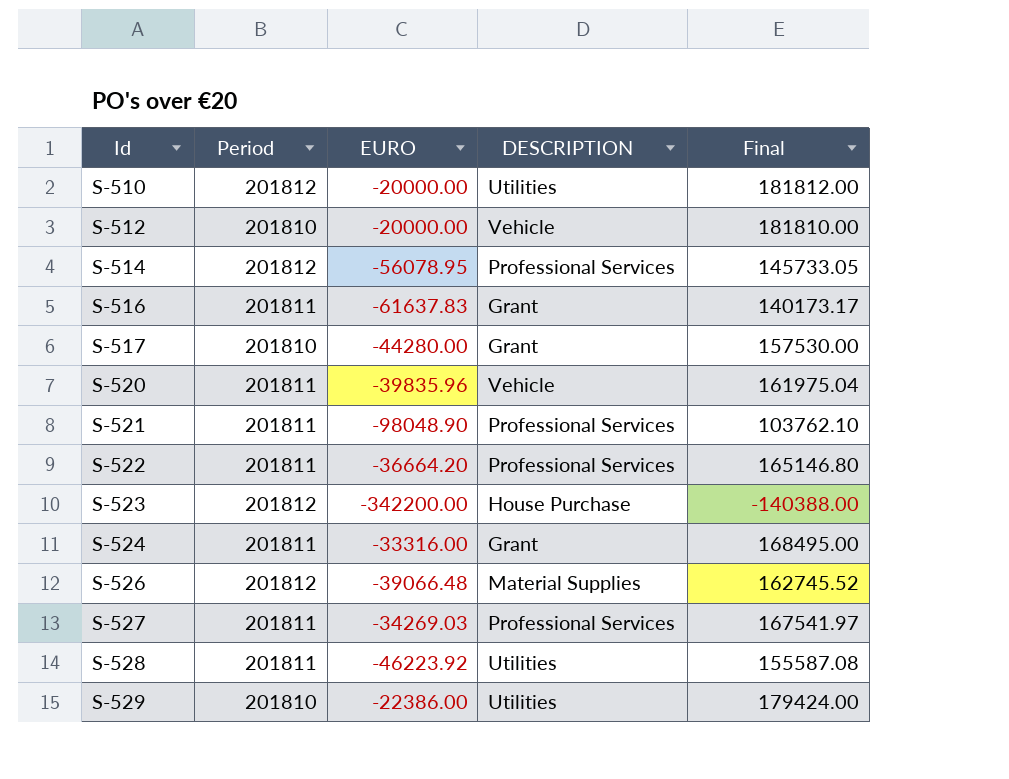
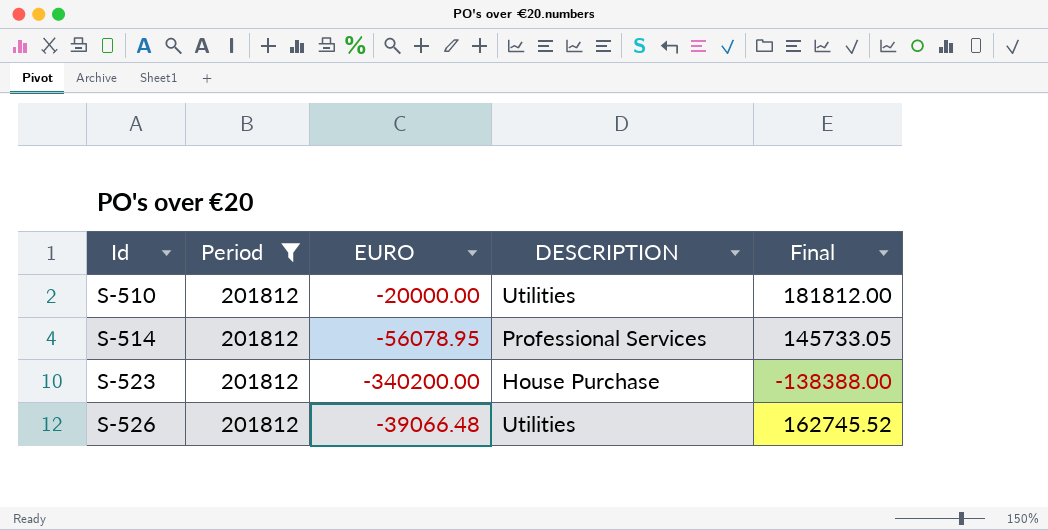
filter: none -> Period = 201812
S-523 | EURO: -342200.00 -> -340200.00
S-523 | Final: -140388.00 -> -138388.00
S-526 | DESCRIPTION: Material Supplies -> Utilities

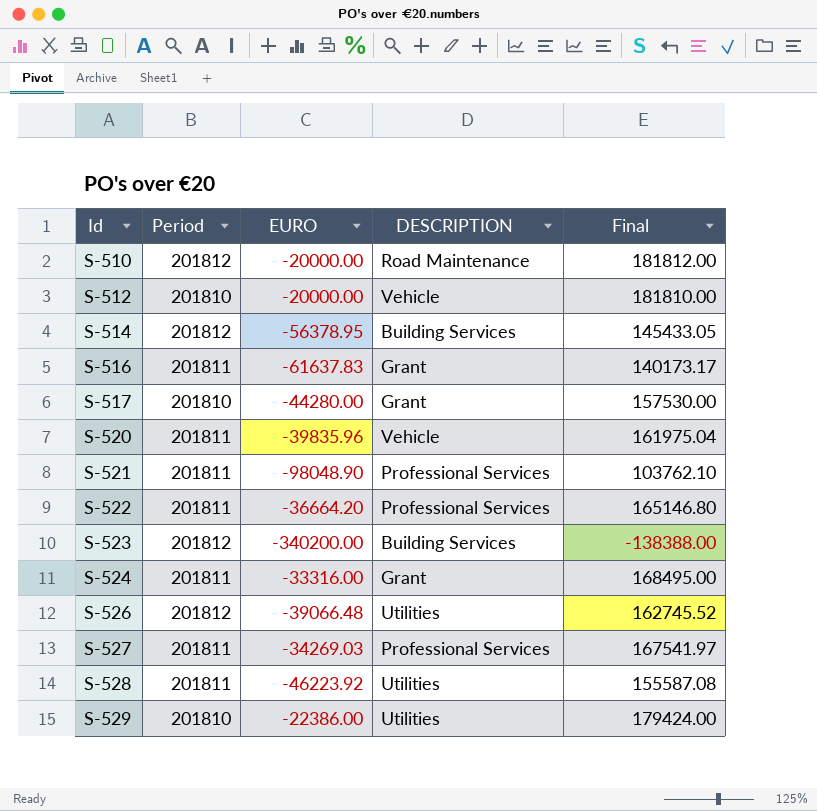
filter: Period = 201812 -> none
S-510 | DESCRIPTION: Utilities -> Road Maintenance
S-514 | EURO: -56078.95 -> -56378.95
S-514 | DESCRIPTION: Professional Services -> Building Services
S-514 | Final: 145733.05 -> 145433.05
S-523 | DESCRIPTION: House Purchase -> Building Services

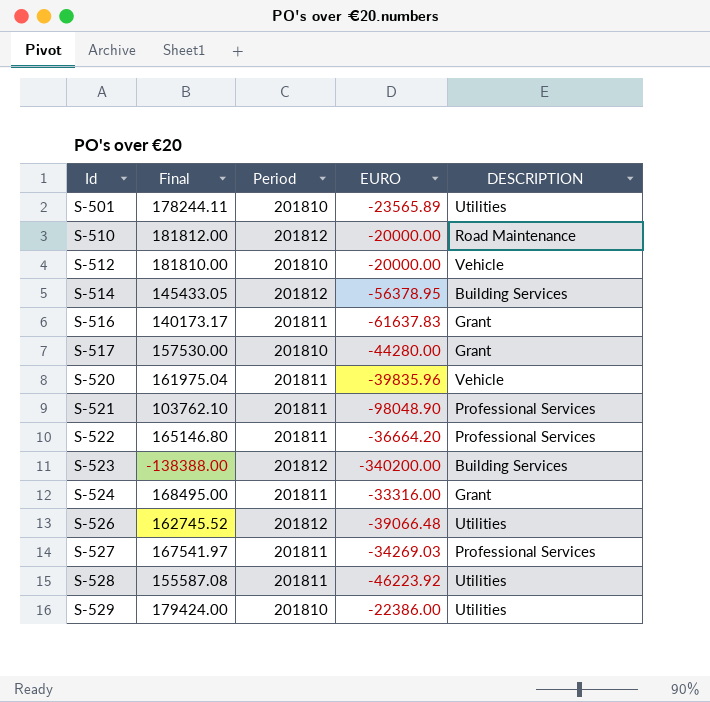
column Final | position: 5 -> 2
row S-501: none -> 178244.11 | 201810 | -23565.89 | Utilities

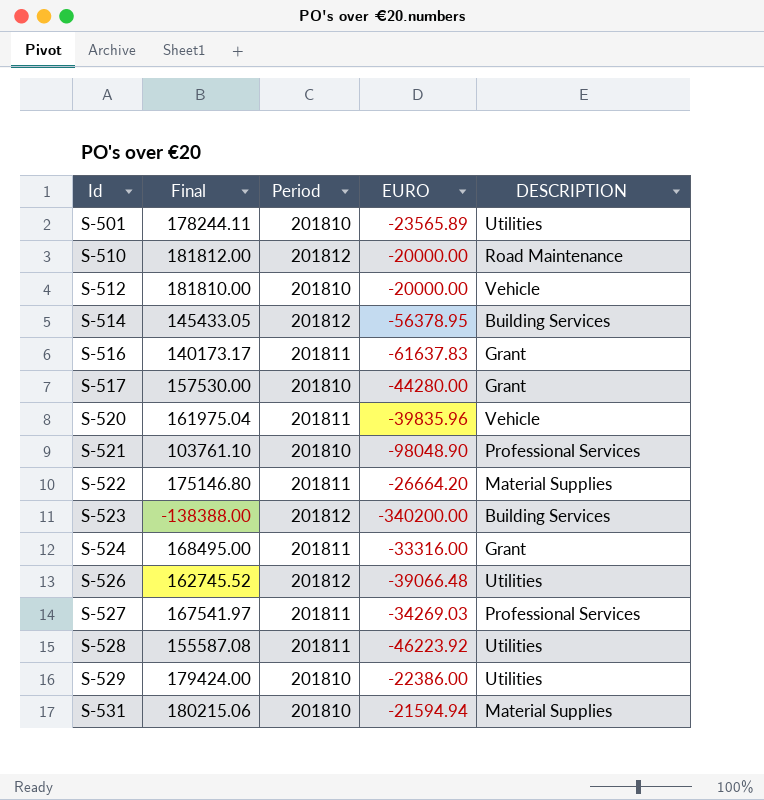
S-521 | Final: 103762.10 -> 103761.10
S-521 | Period: 201811 -> 201810
S-522 | Final: 165146.80 -> 175146.80
S-522 | EURO: -36664.20 -> -26664.20
S-522 | DESCRIPTION: Professional Services -> Material Supplies
row S-531: none -> 180215.06 | 201810 | -21594.94 | Material Supplies

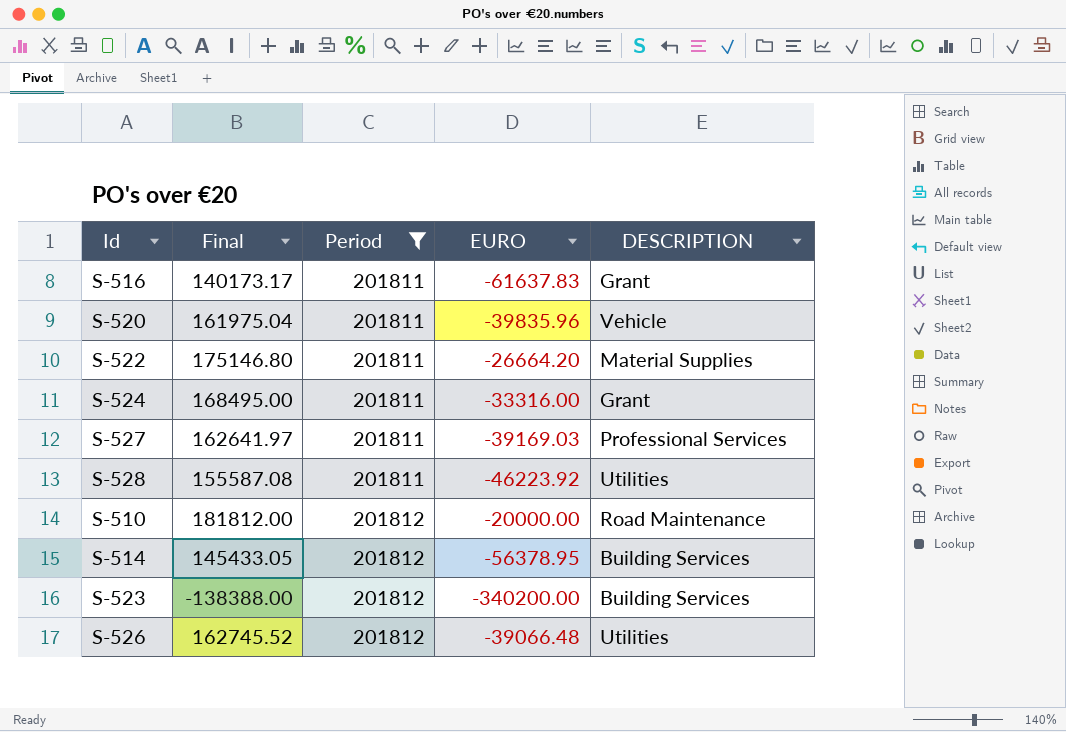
filter: none -> Period != 201810
row order: Id ascending -> Period ascending
S-527 | Final: 167541.97 -> 162641.97
S-527 | EURO: -34269.03 -> -39169.03

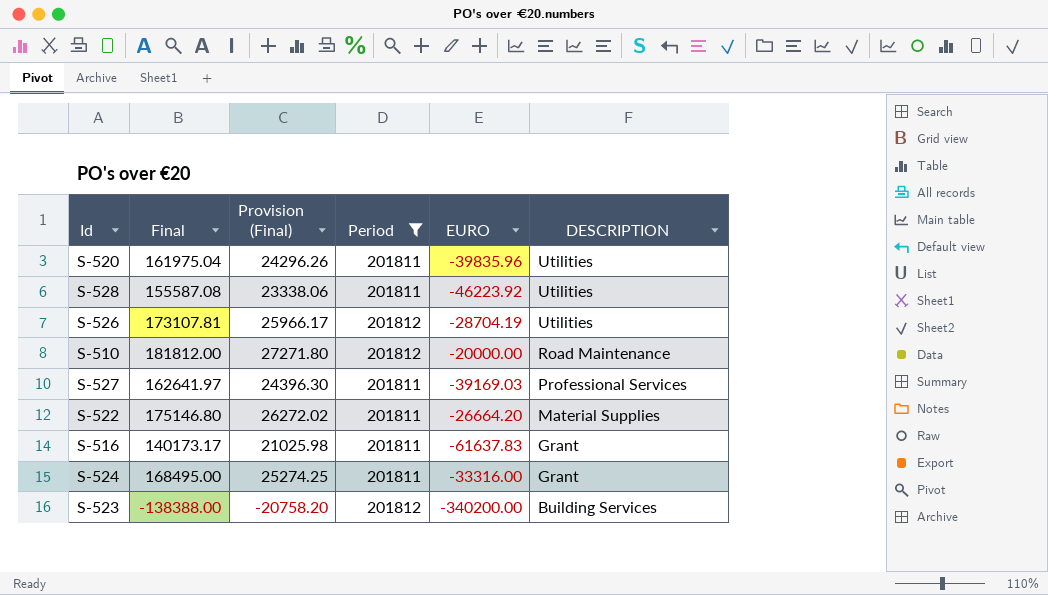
row order: Period ascending -> DESCRIPTION descending
column Provision (Final) | formula: none -> [Final] * 0.15
row S-514: 145433.05 | 201812 | -56378.95 | Building Services -> none
S-520 | DESCRIPTION: Vehicle -> Utilities
S-526 | Final: 162745.52 -> 173107.81
S-526 | EURO: -39066.48 -> -28704.19

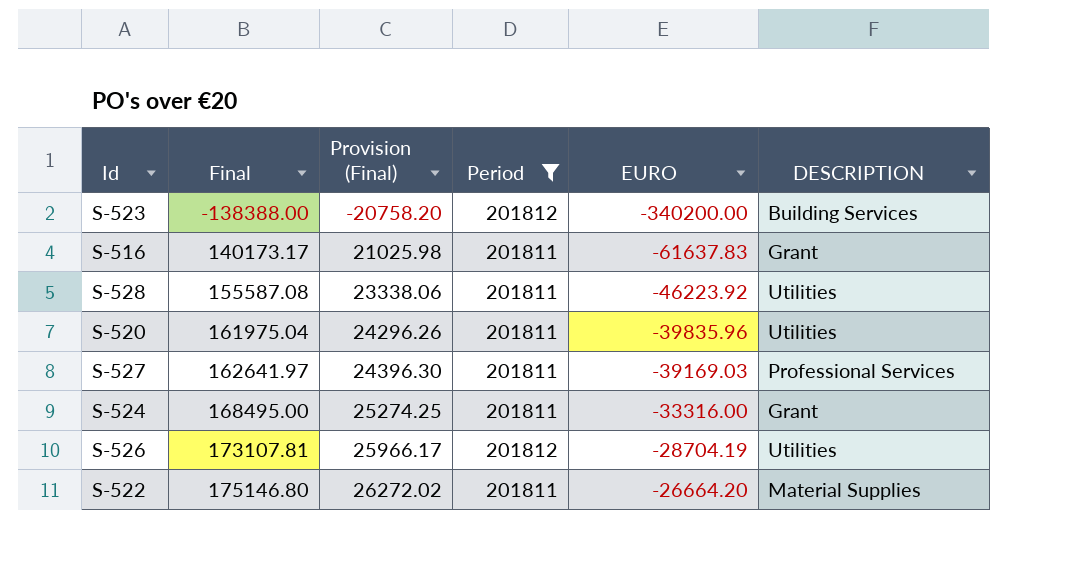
row order: DESCRIPTION descending -> Final ascending
row S-510: 181812.00 | 27271.80 | 201812 | -20000.00 | Road Maintenance -> none

